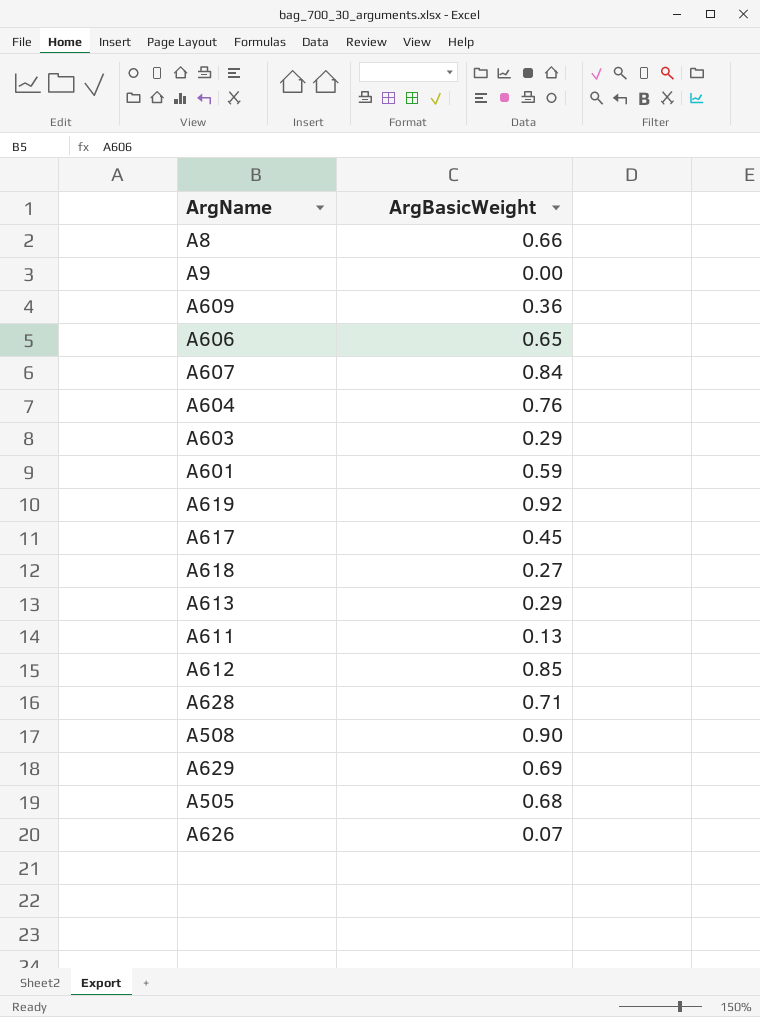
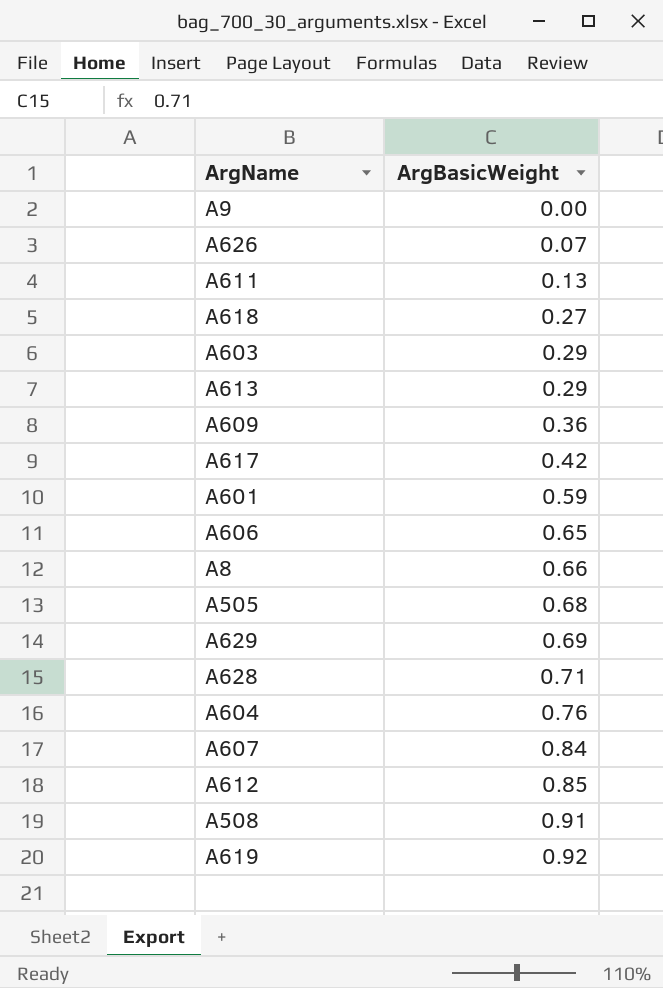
row order: none -> ArgBasicWeight ascending
A617 | ArgBasicWeight: 0.45 -> 0.42
A508 | ArgBasicWeight: 0.90 -> 0.91

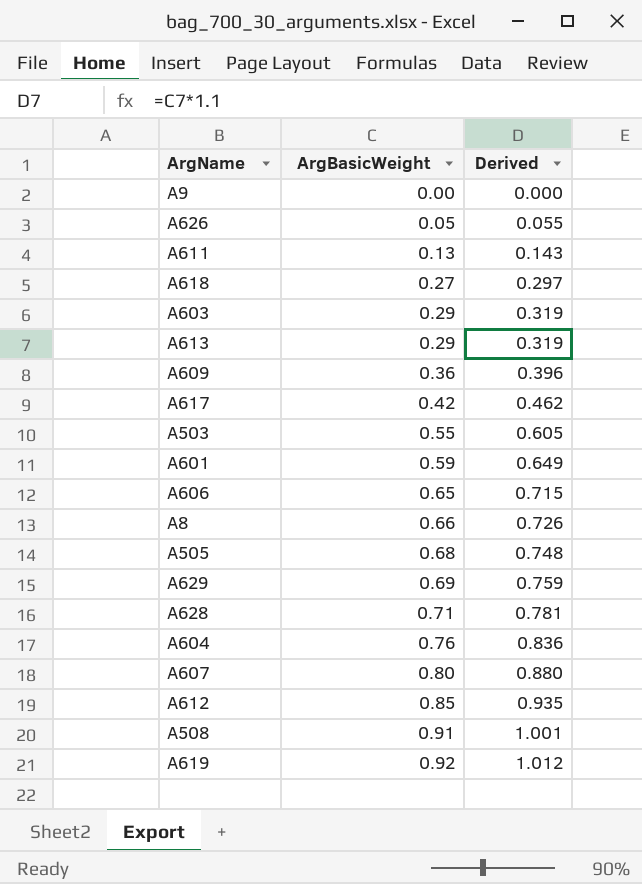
column Derived | formula: none -> [ArgBasicWeight] * 1.1
A626 | ArgBasicWeight: 0.07 -> 0.05
row A503: none -> 0.55 | 0.605
A607 | ArgBasicWeight: 0.84 -> 0.80

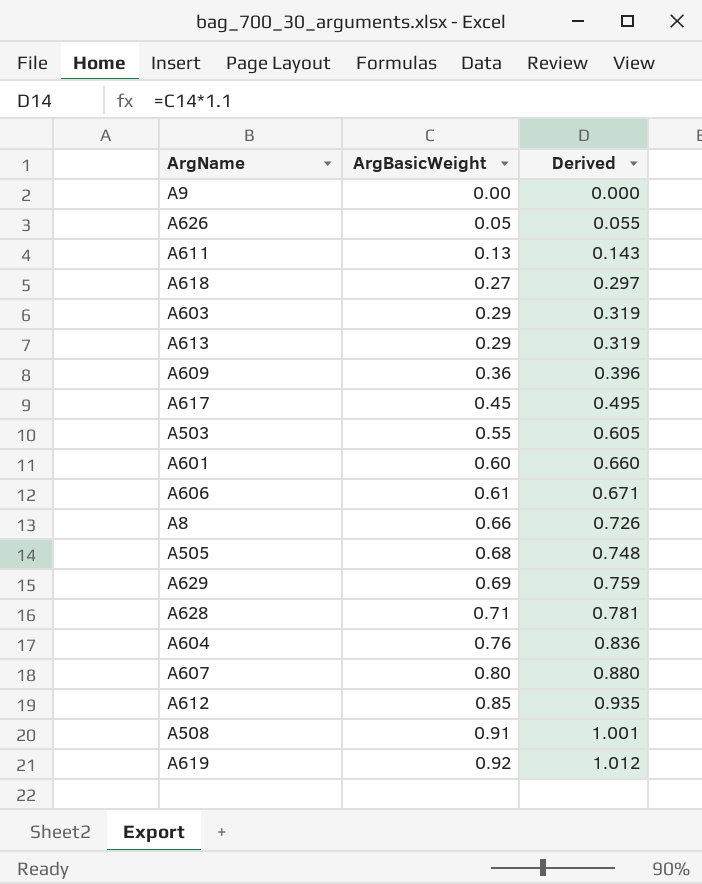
A617 | ArgBasicWeight: 0.42 -> 0.45
A617 | Derived: 0.462 -> 0.495
A601 | ArgBasicWeight: 0.59 -> 0.60
A601 | Derived: 0.649 -> 0.660
A606 | ArgBasicWeight: 0.65 -> 0.61
A606 | Derived: 0.715 -> 0.671

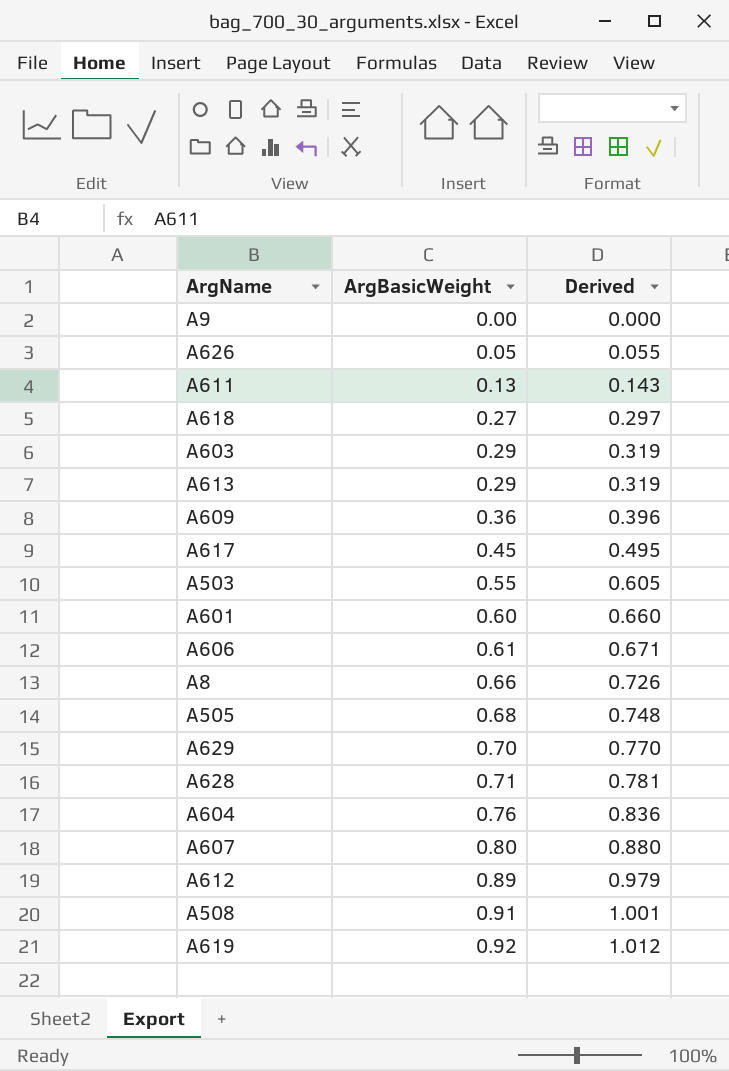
A629 | ArgBasicWeight: 0.69 -> 0.70
A629 | Derived: 0.759 -> 0.770
A612 | ArgBasicWeight: 0.85 -> 0.89
A612 | Derived: 0.935 -> 0.979

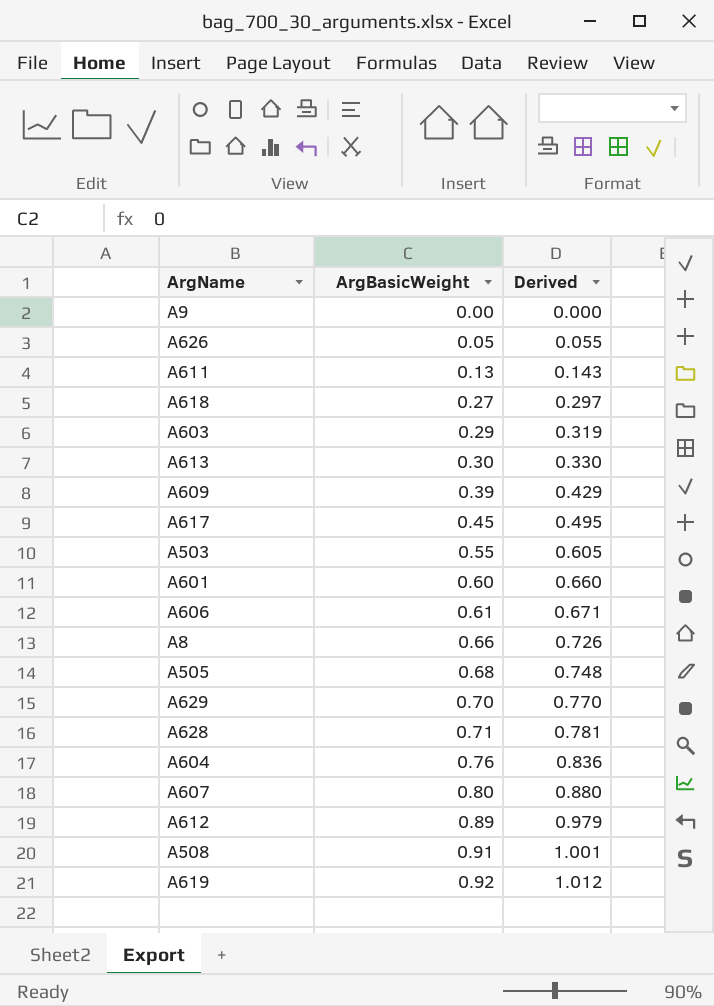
A613 | ArgBasicWeight: 0.29 -> 0.30
A613 | Derived: 0.319 -> 0.330
A609 | ArgBasicWeight: 0.36 -> 0.39
A609 | Derived: 0.396 -> 0.429

